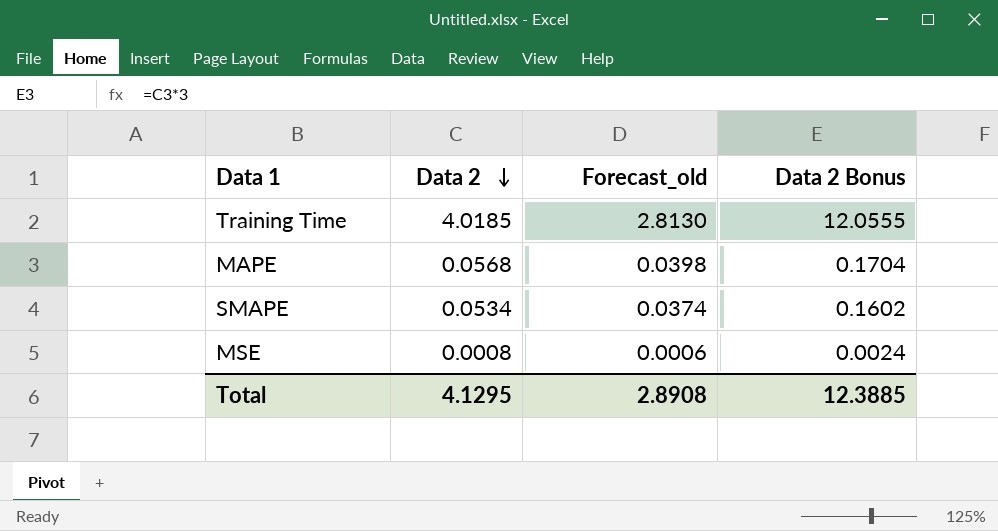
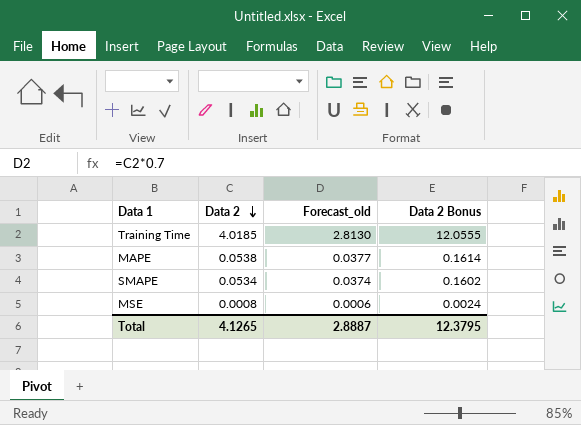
MAPE | Data 2: 0.0568 -> 0.0538
MAPE | Forecast_old: 0.0398 -> 0.0377
MAPE | Data 2 Bonus: 0.1704 -> 0.1614
Total | Data 2: 4.1295 -> 4.1265
Total | Forecast_old: 2.8908 -> 2.8887
Total | Data 2 Bonus: 12.3885 -> 12.3795

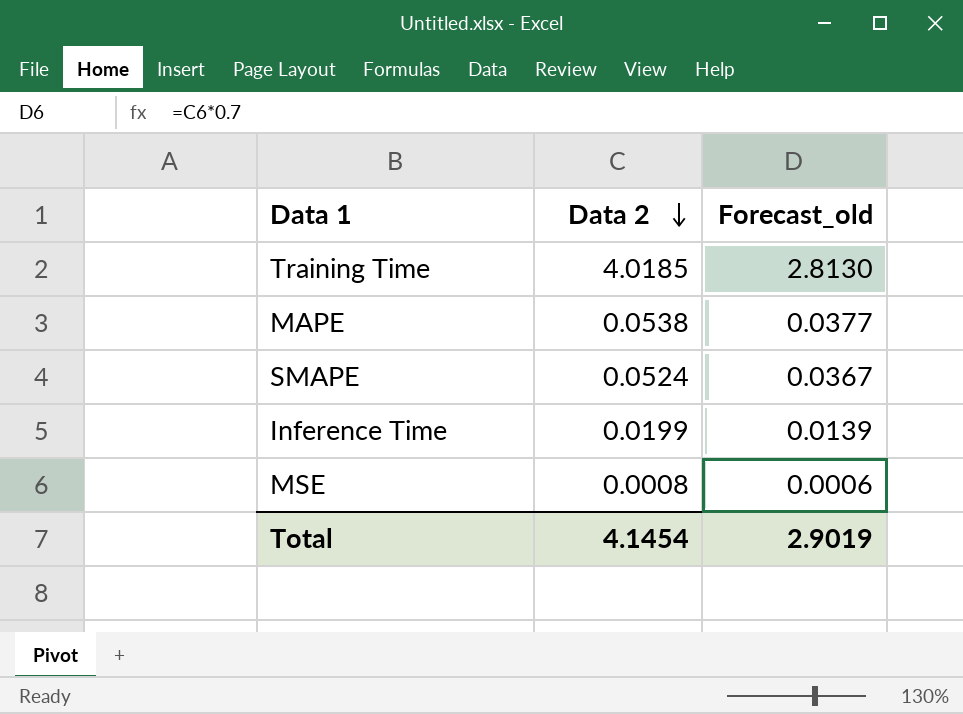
column Data 2 Bonus | formula: [Data 2] * 3 -> none
SMAPE | Data 2: 0.0534 -> 0.0524
SMAPE | Forecast_old: 0.0374 -> 0.0367
row Inference Time: none -> 0.0199 | 0.0139
Total | Data 2: 4.1265 -> 4.1454
Total | Forecast_old: 2.8887 -> 2.9019

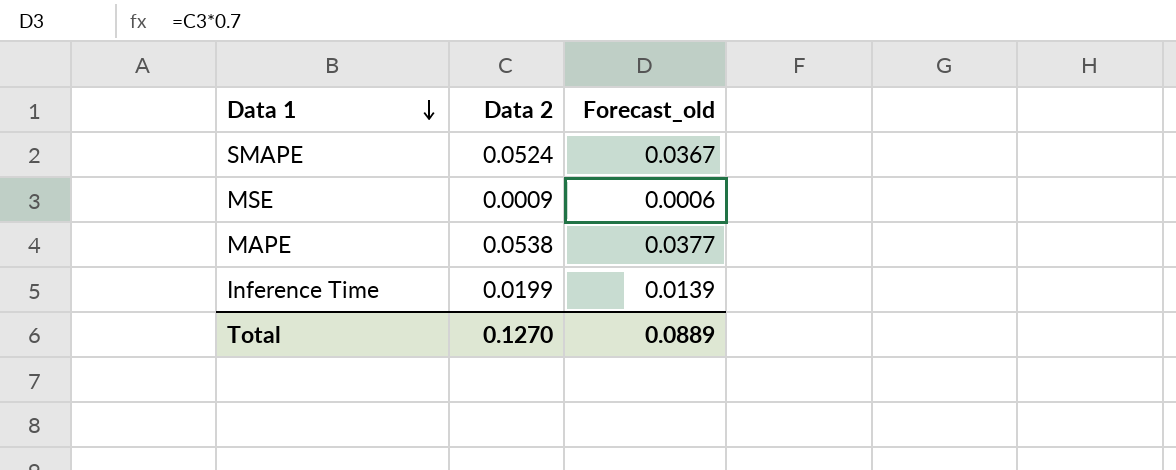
row order: Data 2 descending -> Data 1 descending
row Training Time: 4.0185 | 2.8130 -> none
MSE | Data 2: 0.0008 -> 0.0009
Total | Data 2: 4.1454 -> 0.1270
Total | Forecast_old: 2.9019 -> 0.0889

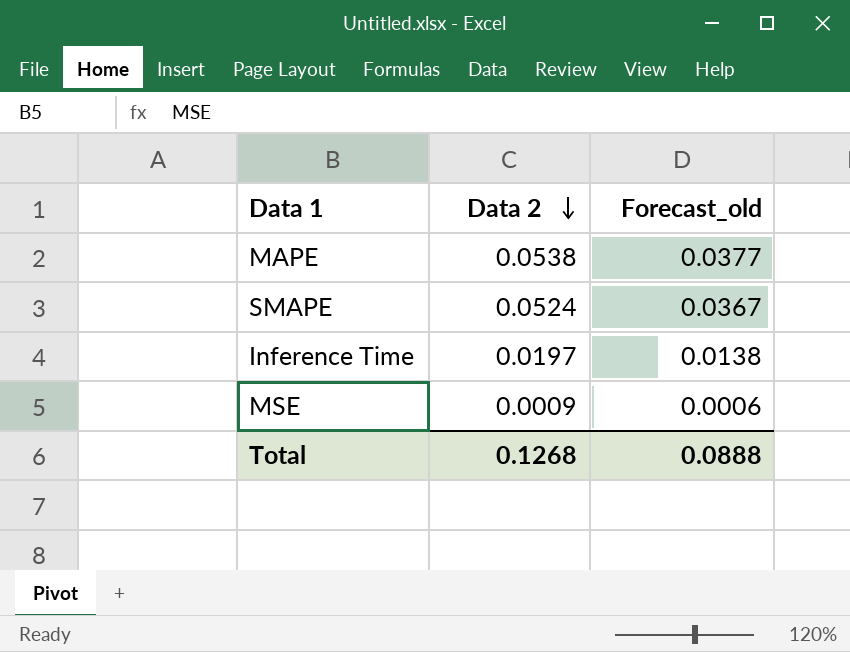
row order: Data 1 descending -> Data 2 descending
Inference Time | Data 2: 0.0199 -> 0.0197
Inference Time | Forecast_old: 0.0139 -> 0.0138
Total | Data 2: 0.1270 -> 0.1268
Total | Forecast_old: 0.0889 -> 0.0888

